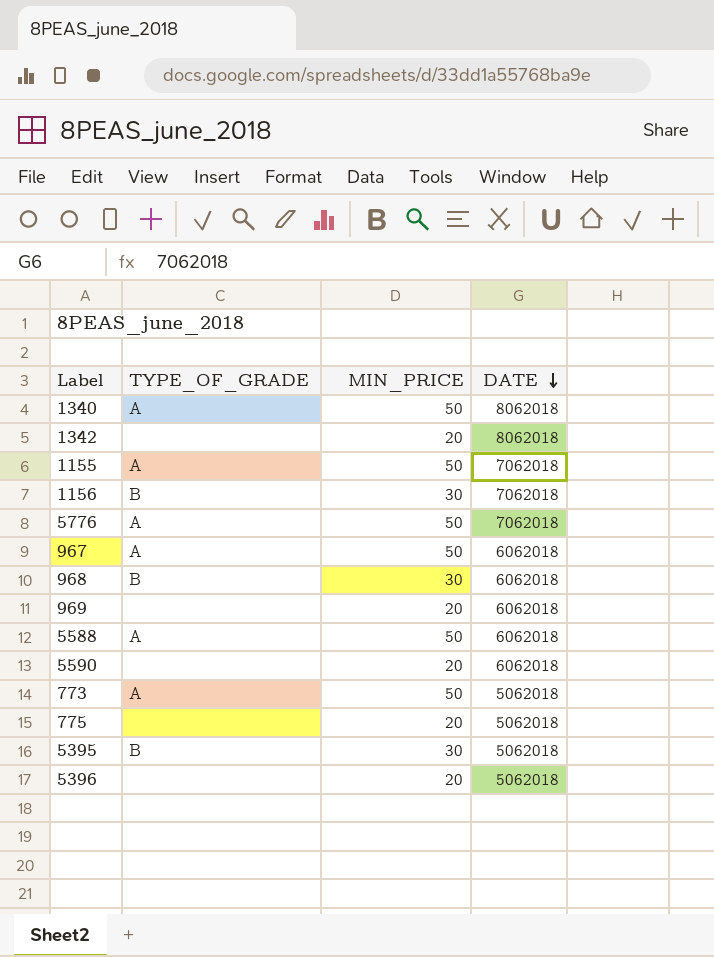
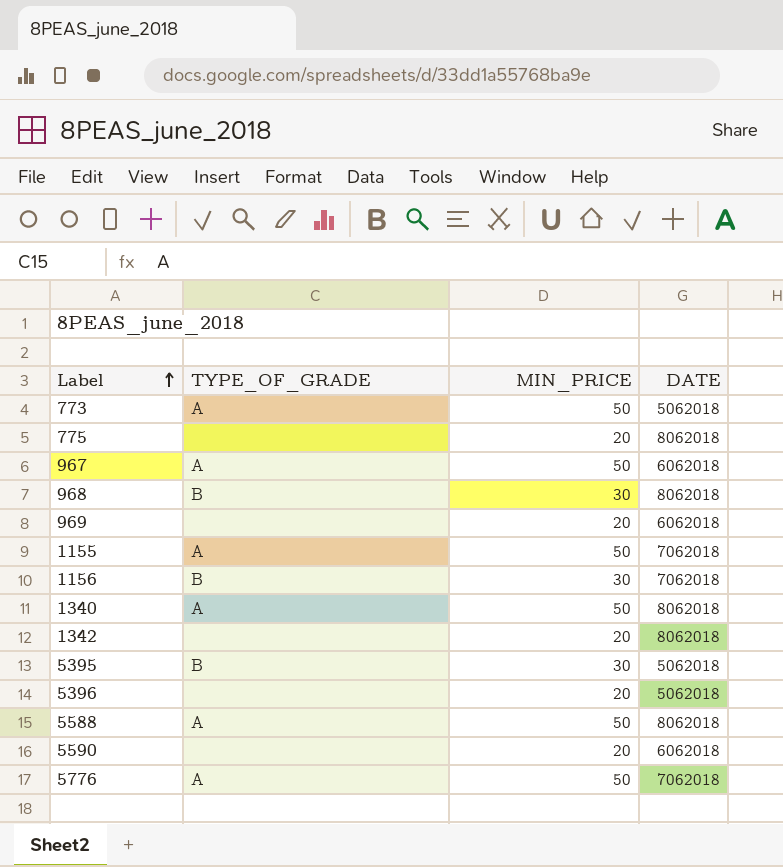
row order: DATE descending -> Label ascending
775 | DATE: 5062018 -> 8062018
968 | DATE: 6062018 -> 8062018
5588 | DATE: 6062018 -> 8062018

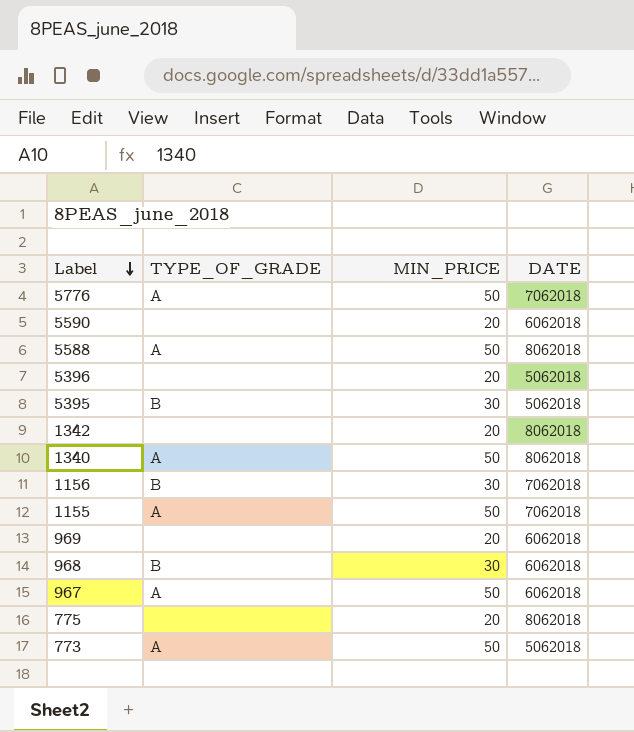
row order: Label ascending -> Label descending
968 | DATE: 8062018 -> 6062018

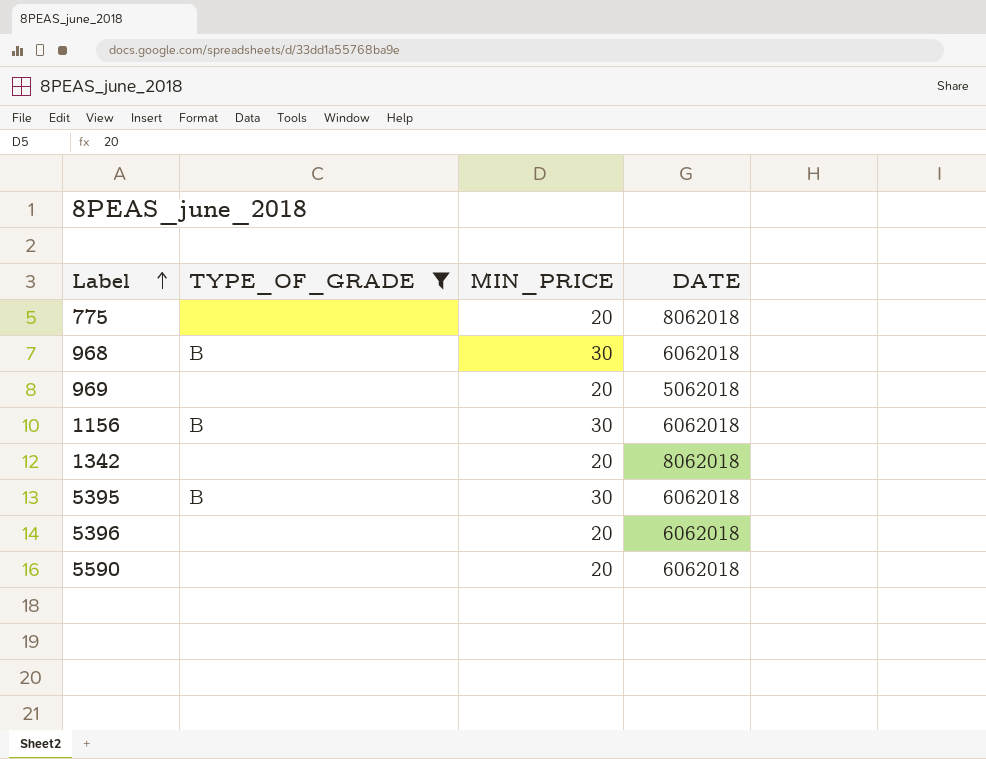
filter: none -> TYPE_OF_GRADE != A
row order: Label descending -> Label ascending
969 | DATE: 6062018 -> 5062018
1156 | DATE: 7062018 -> 6062018
5395 | DATE: 5062018 -> 6062018
5396 | DATE: 5062018 -> 6062018

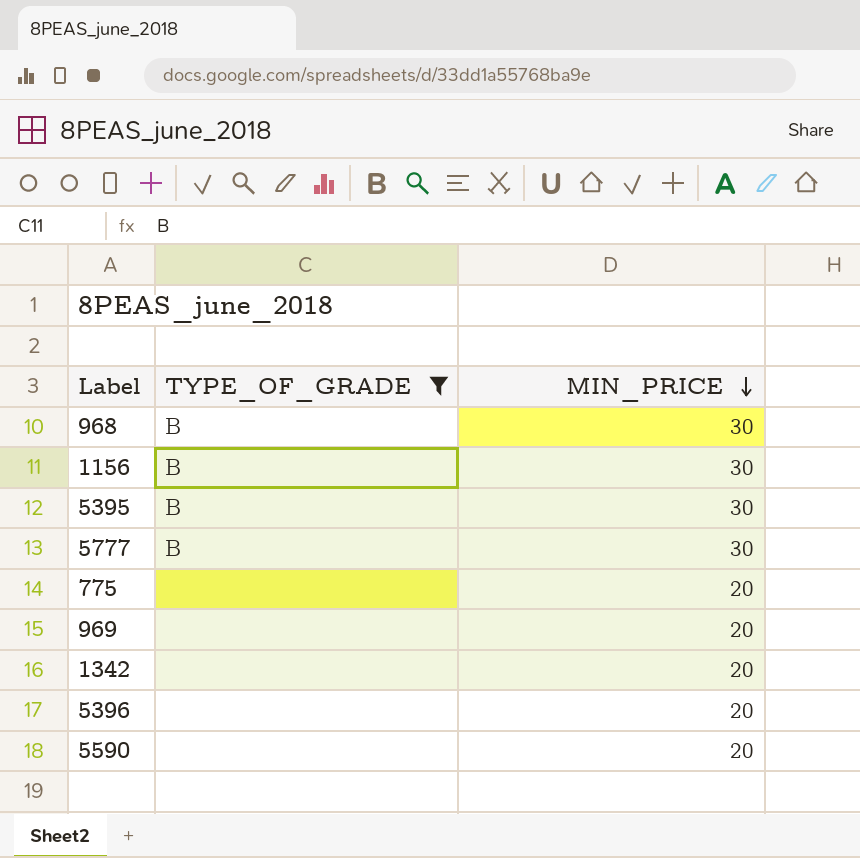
row order: Label ascending -> MIN_PRICE descending
column DATE | position: 4 -> none
row 5777: none -> B | 30

